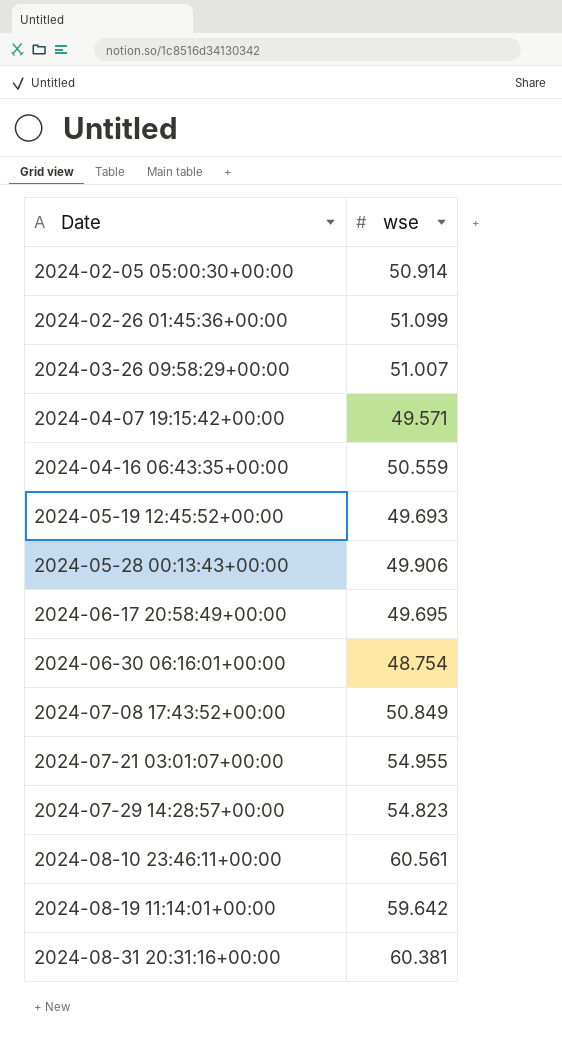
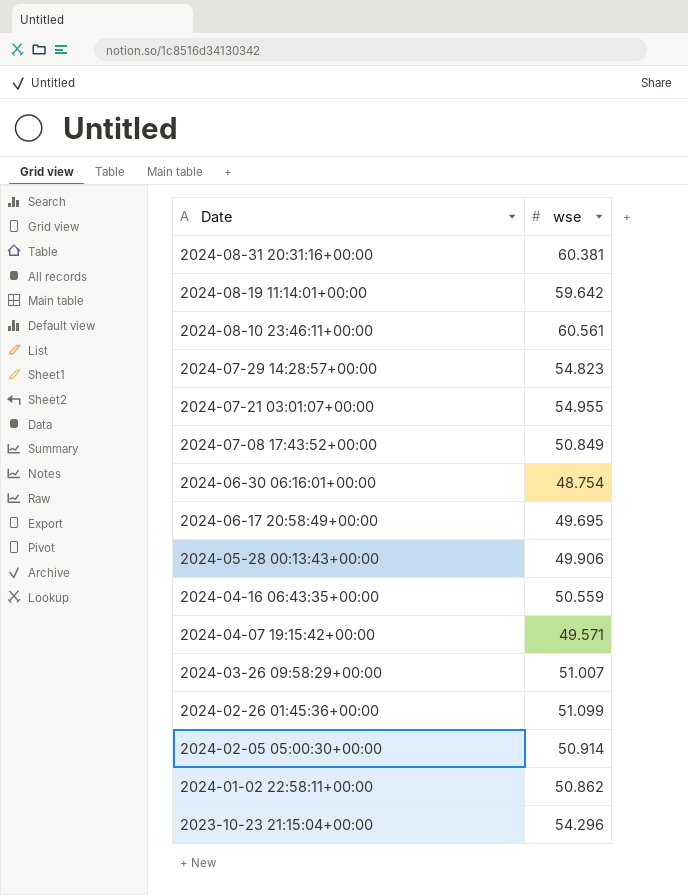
row order: Date ascending -> Date descending
row 2024-05-19 12:45:52+00:00: 49.693 -> none
row 2024-01-02 22:58:11+00:00: none -> 50.862
row 2023-10-23 21:15:04+00:00: none -> 54.296

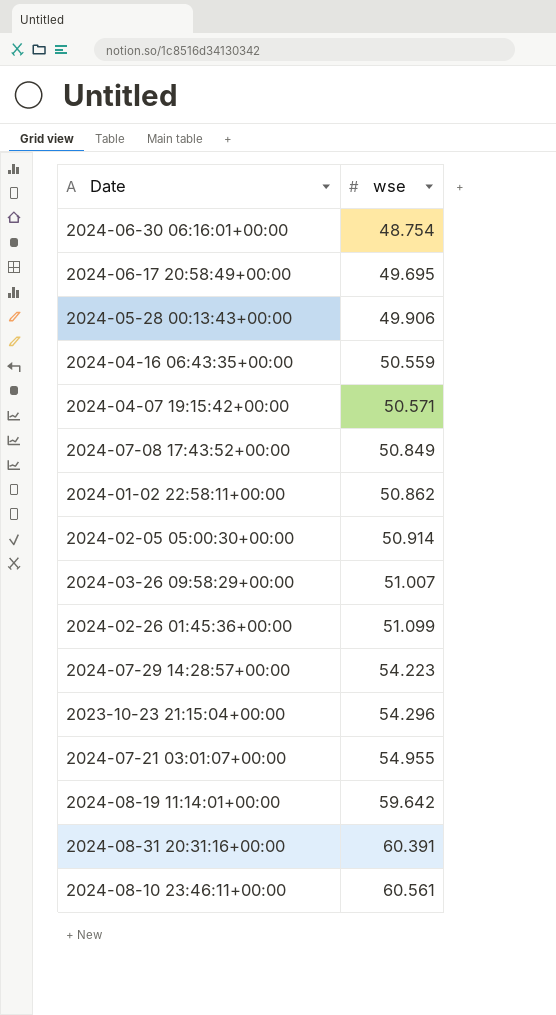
row order: Date descending -> wse ascending
2024-04-07 19:15:42+00:00 | wse: 49.571 -> 50.571
2024-07-29 14:28:57+00:00 | wse: 54.823 -> 54.223
2024-08-31 20:31:16+00:00 | wse: 60.381 -> 60.391

